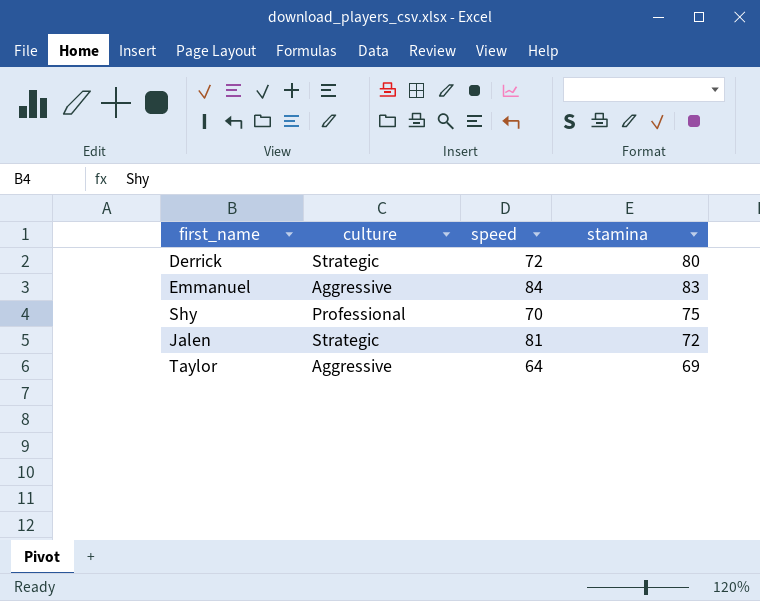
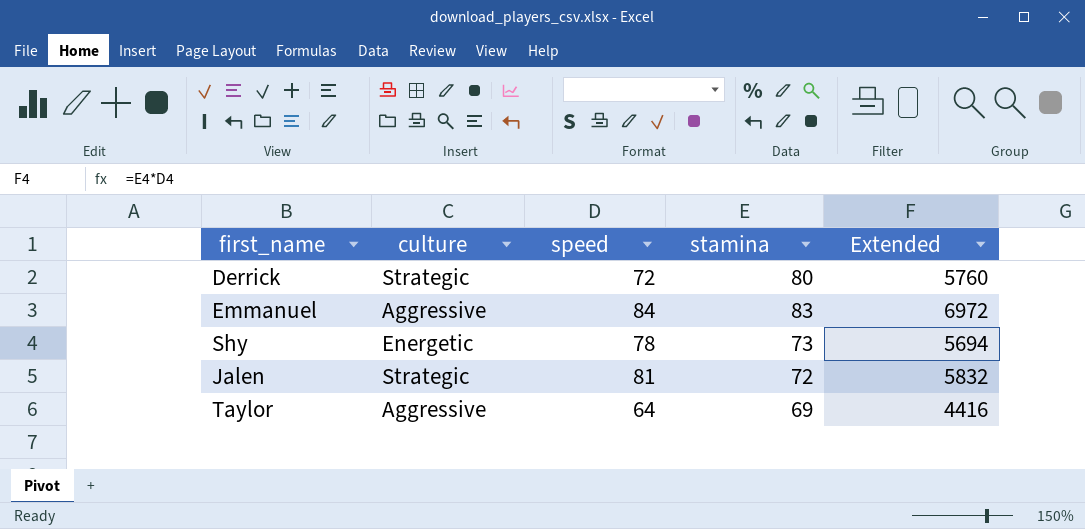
column Extended | formula: none -> [speed] * [stamina]
Shy | culture: Professional -> Energetic
Shy | speed: 70 -> 78
Shy | stamina: 75 -> 73

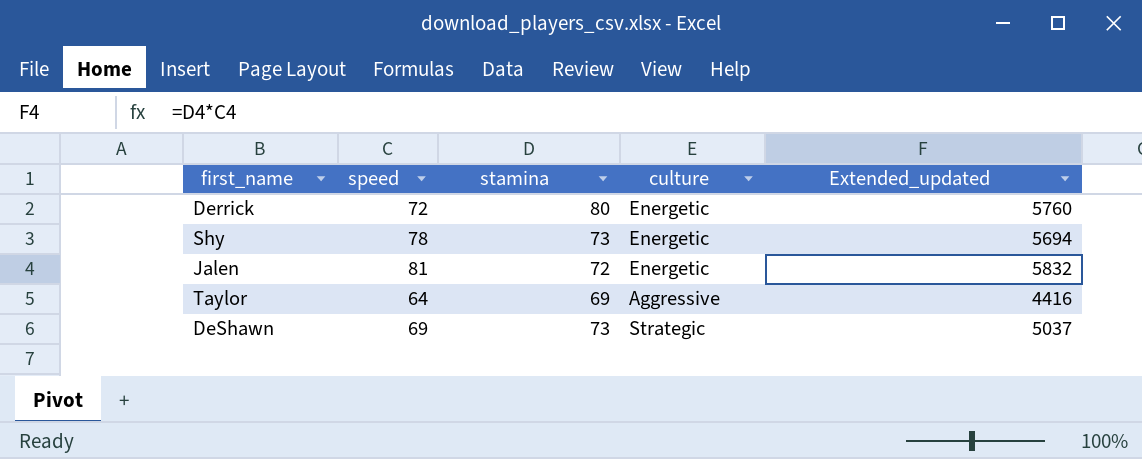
column culture | position: 2 -> 4
column name: Extended -> Extended_updated
row Emmanuel: Aggressive | 84 | 83 | 6972 -> none
Derrick | culture: Strategic -> Energetic
Jalen | culture: Strategic -> Energetic
row DeShawn: none -> 69 | 73 | Strategic | 5037

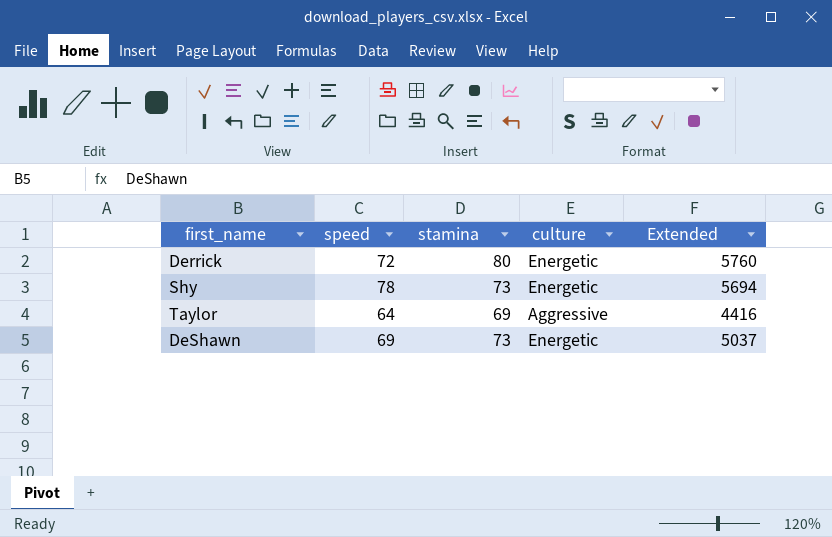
column name: Extended_updated -> Extended
row Jalen: 81 | 72 | Energetic | 5832 -> none
DeShawn | culture: Strategic -> Energetic

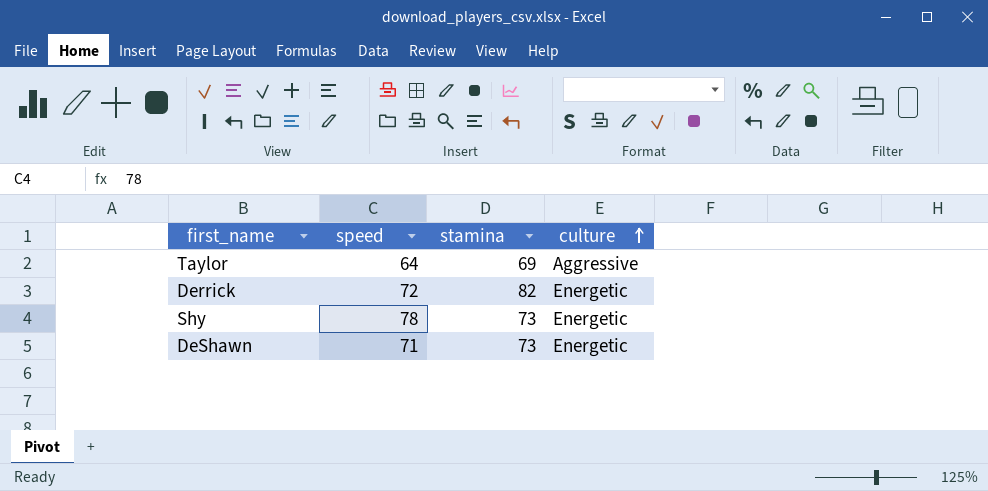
row order: none -> culture ascending
column Extended | formula: [speed] * [stamina] -> none
Derrick | stamina: 80 -> 82
DeShawn | speed: 69 -> 71

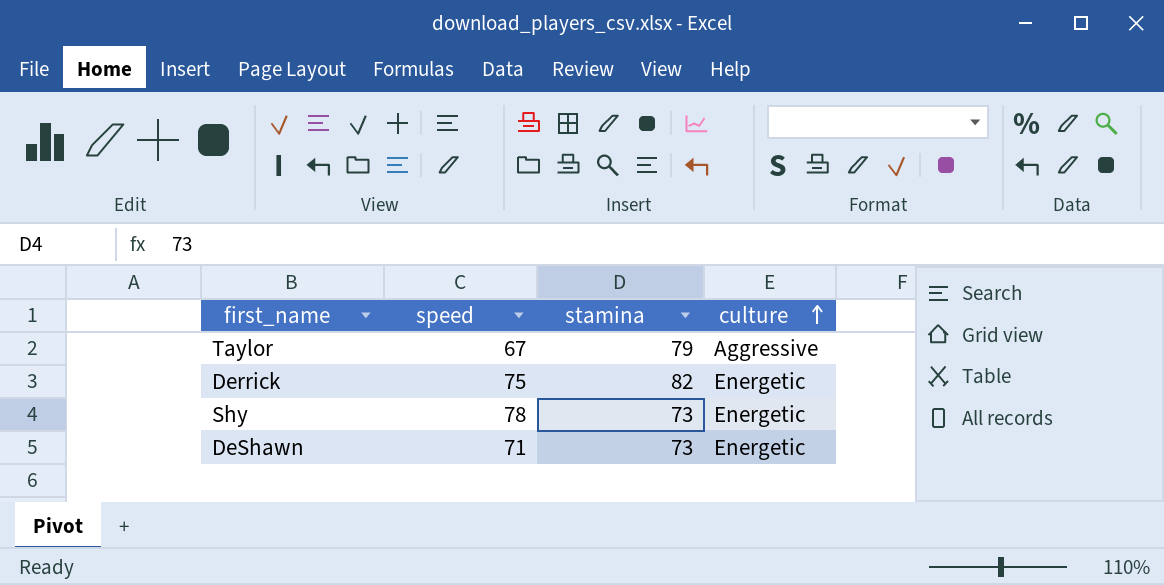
Taylor | speed: 64 -> 67
Taylor | stamina: 69 -> 79
Derrick | speed: 72 -> 75

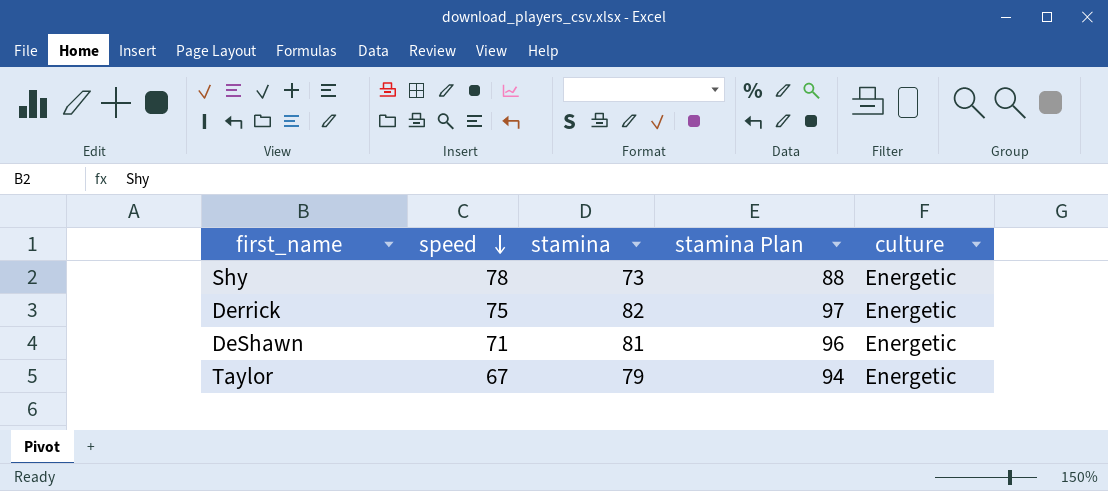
row order: culture ascending -> speed descending
column stamina Plan | formula: none -> [stamina] + 15
DeShawn | stamina: 73 -> 81
Taylor | culture: Aggressive -> Energetic

